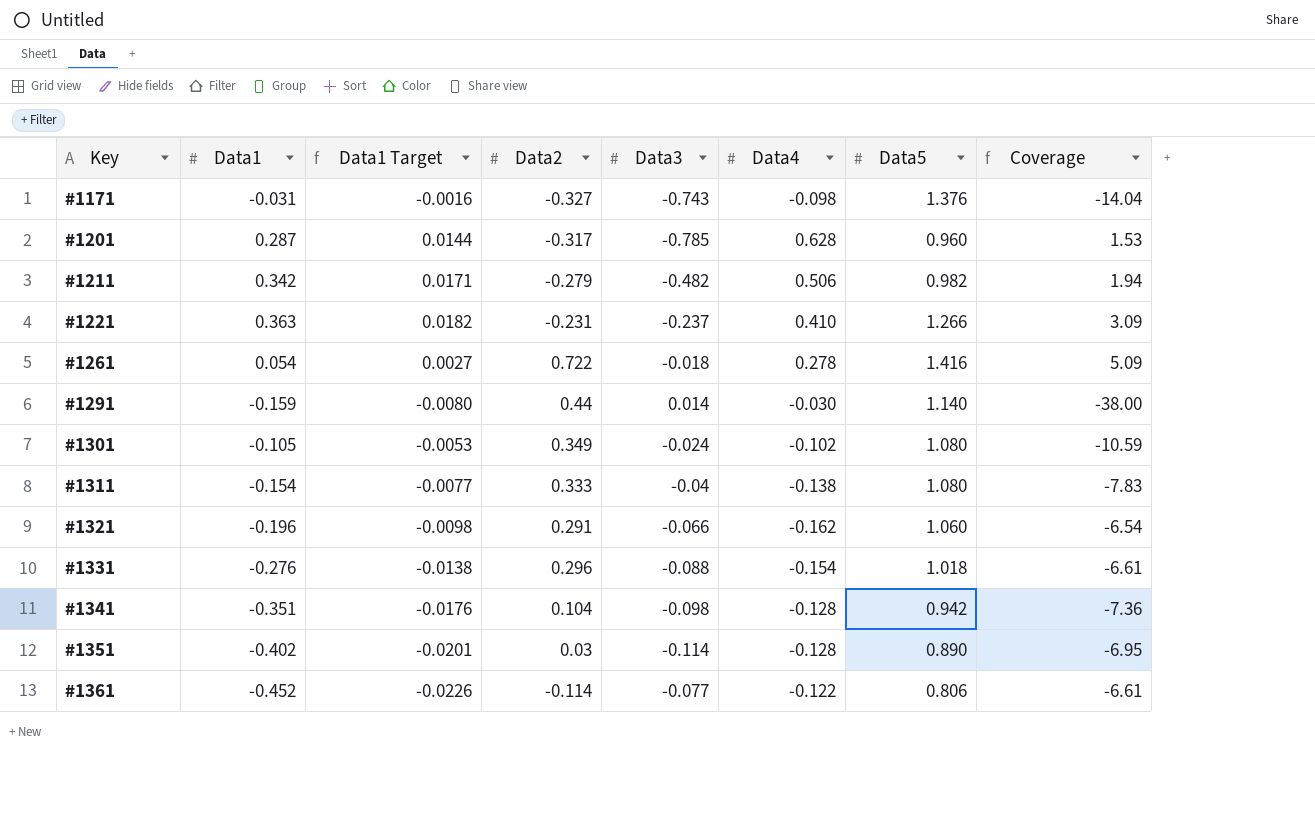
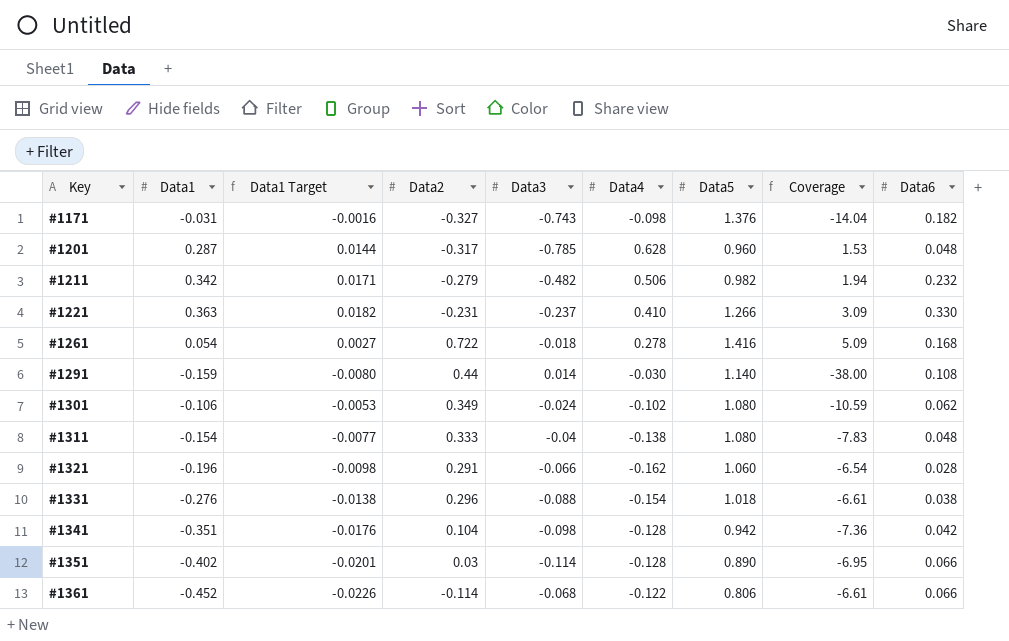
column Data6 | position: none -> 9
#1301 | Data1: -0.105 -> -0.106
#1361 | Data3: -0.077 -> -0.068

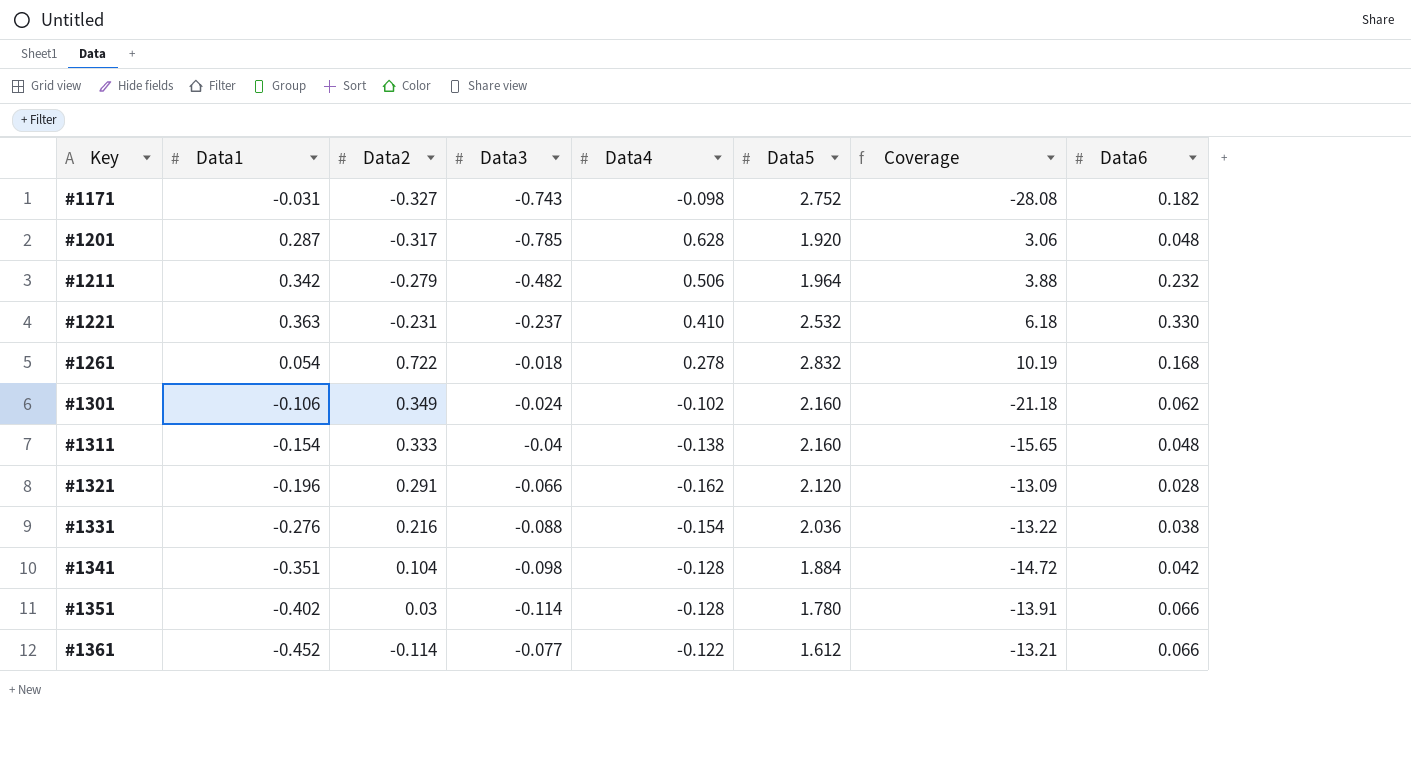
column Data1 Target | formula: [Data1] * 0.05 -> none
row #1291: -0.159 | -0.0080 | 0.44 | 0.014 | -0.030 | 1.140 | -38.00 | 0.108 -> none
#1171 | Data5: 1.376 -> 2.752
#1171 | Coverage: -14.04 -> -28.08
#1201 | Data5: 0.960 -> 1.920
#1201 | Coverage: 1.53 -> 3.06
#1211 | Data5: 0.982 -> 1.964
#1211 | Coverage: 1.94 -> 3.88
#1221 | Data5: 1.266 -> 2.532
#1221 | Coverage: 3.09 -> 6.18
#1261 | Data5: 1.416 -> 2.832
#1261 | Coverage: 5.09 -> 10.19
#1301 | Data5: 1.080 -> 2.160
#1301 | Coverage: -10.59 -> -21.18
#1311 | Data5: 1.080 -> 2.160
#1311 | Coverage: -7.83 -> -15.65
#1321 | Data5: 1.060 -> 2.120
#1321 | Coverage: -6.54 -> -13.09
#1331 | Data2: 0.296 -> 0.216
#1331 | Data5: 1.018 -> 2.036
#1331 | Coverage: -6.61 -> -13.22
#1341 | Data5: 0.942 -> 1.884
#1341 | Coverage: -7.36 -> -14.72
#1351 | Data5: 0.890 -> 1.780
#1351 | Coverage: -6.95 -> -13.91
#1361 | Data3: -0.068 -> -0.077
#1361 | Data5: 0.806 -> 1.612
#1361 | Coverage: -6.61 -> -13.21

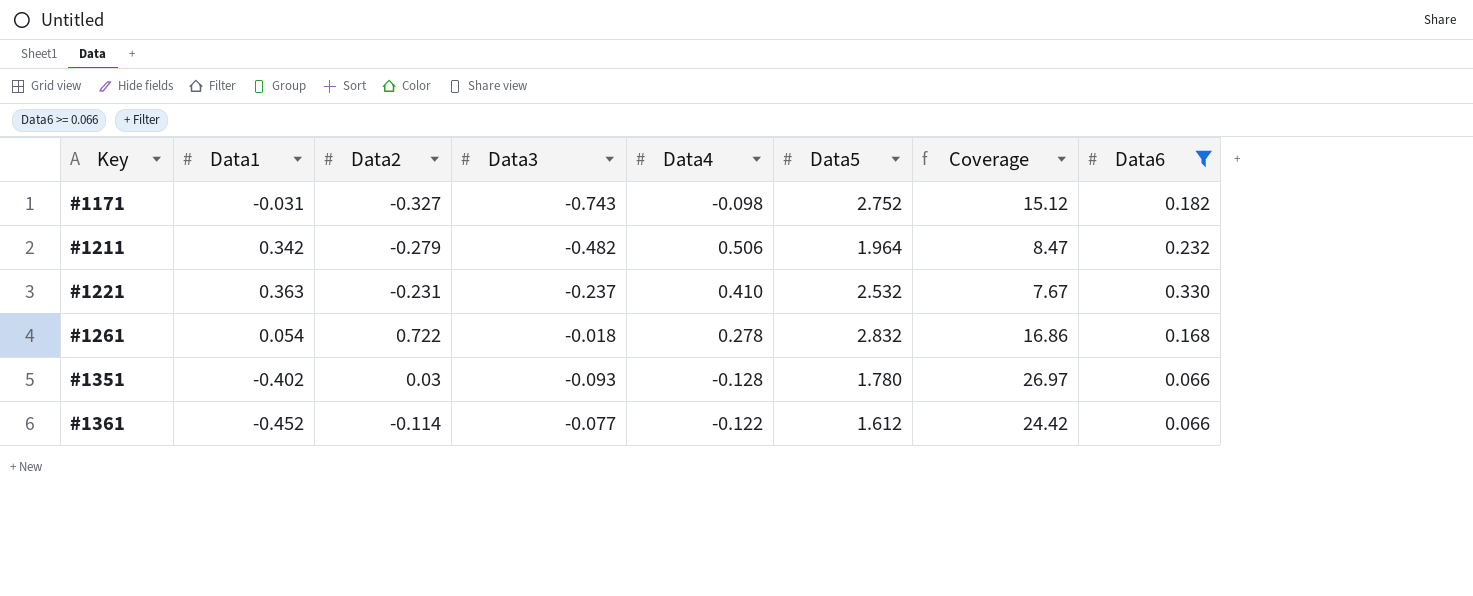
filter: none -> Data6 >= 0.066
column Coverage | formula: [Data5] / [Data4] -> [Data5] / [Data6]
#1351 | Data3: -0.114 -> -0.093

